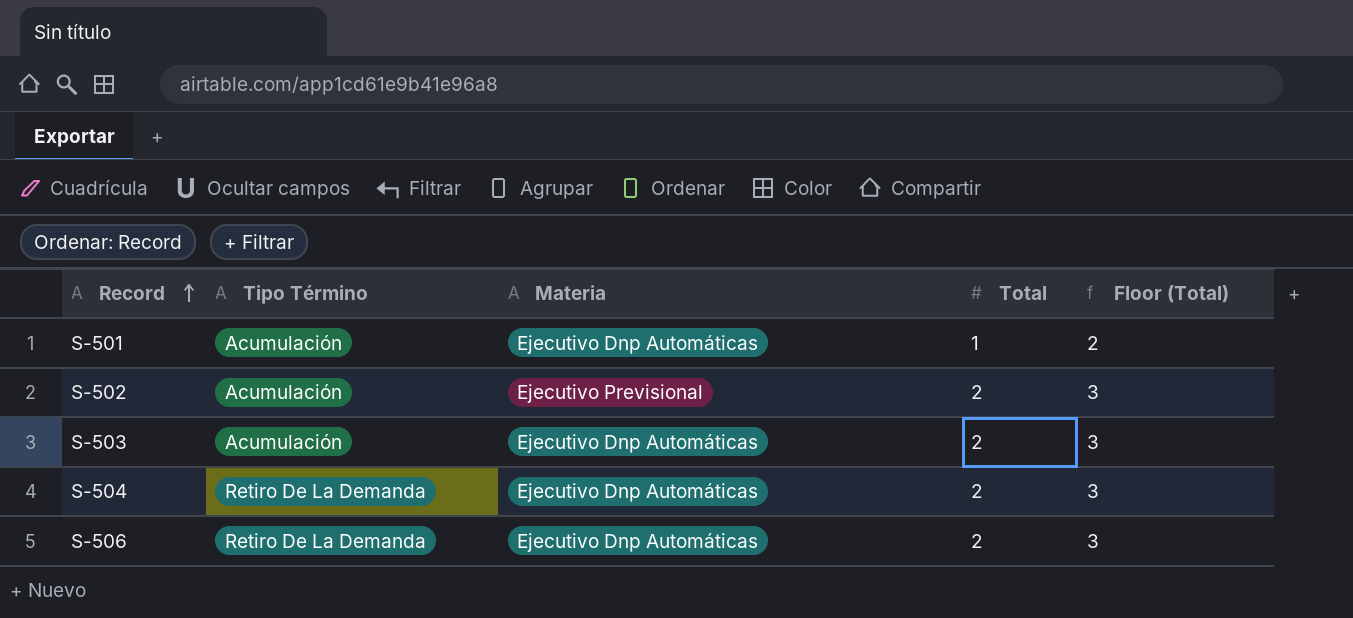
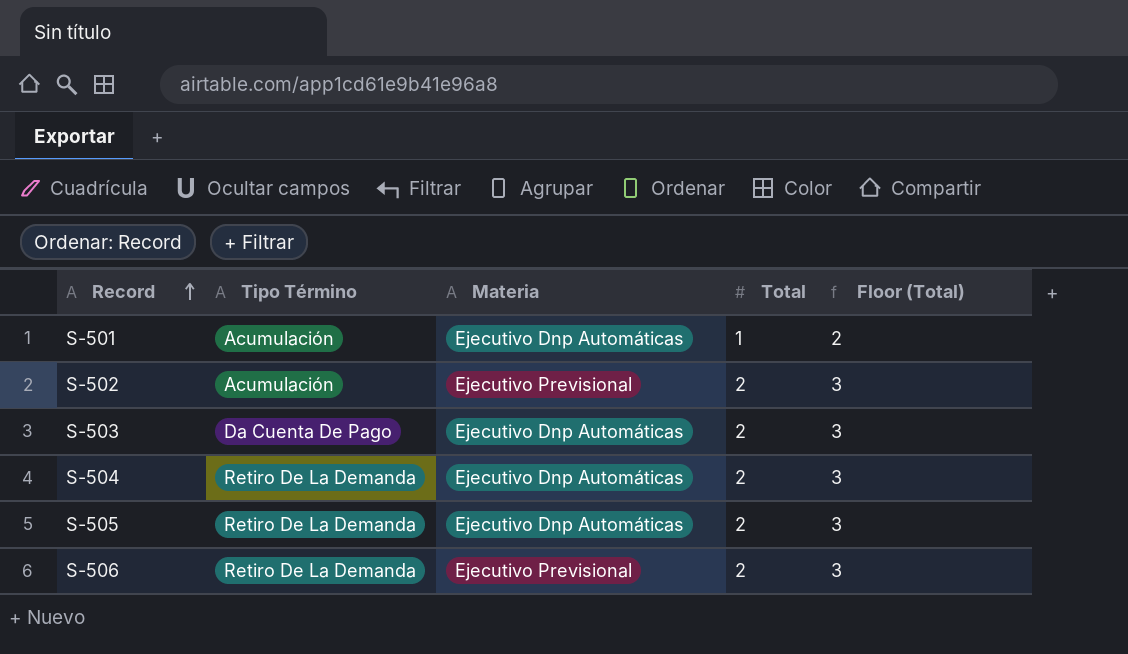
S-503 | Tipo Término: Acumulación -> Da Cuenta De Pago
row S-505: none -> Retiro De La Demanda | Ejecutivo Dnp Automáticas | 2 | 3
S-506 | Materia: Ejecutivo Dnp Automáticas -> Ejecutivo Previsional

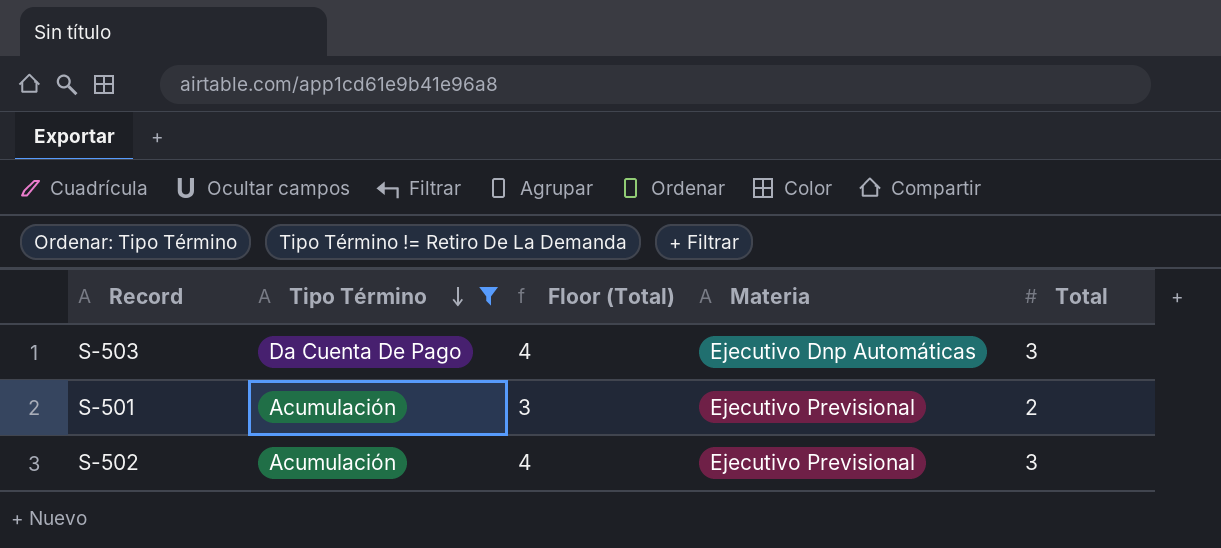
filter: none -> Tipo Término != Retiro De La Demanda
row order: Record ascending -> Tipo Término descending
column Floor (Total) | position: 5 -> 3
S-503 | Floor (Total): 3 -> 4
S-503 | Total: 2 -> 3
S-501 | Floor (Total): 2 -> 3
S-501 | Materia: Ejecutivo Dnp Automáticas -> Ejecutivo Previsional
S-501 | Total: 1 -> 2
S-502 | Floor (Total): 3 -> 4
S-502 | Total: 2 -> 3

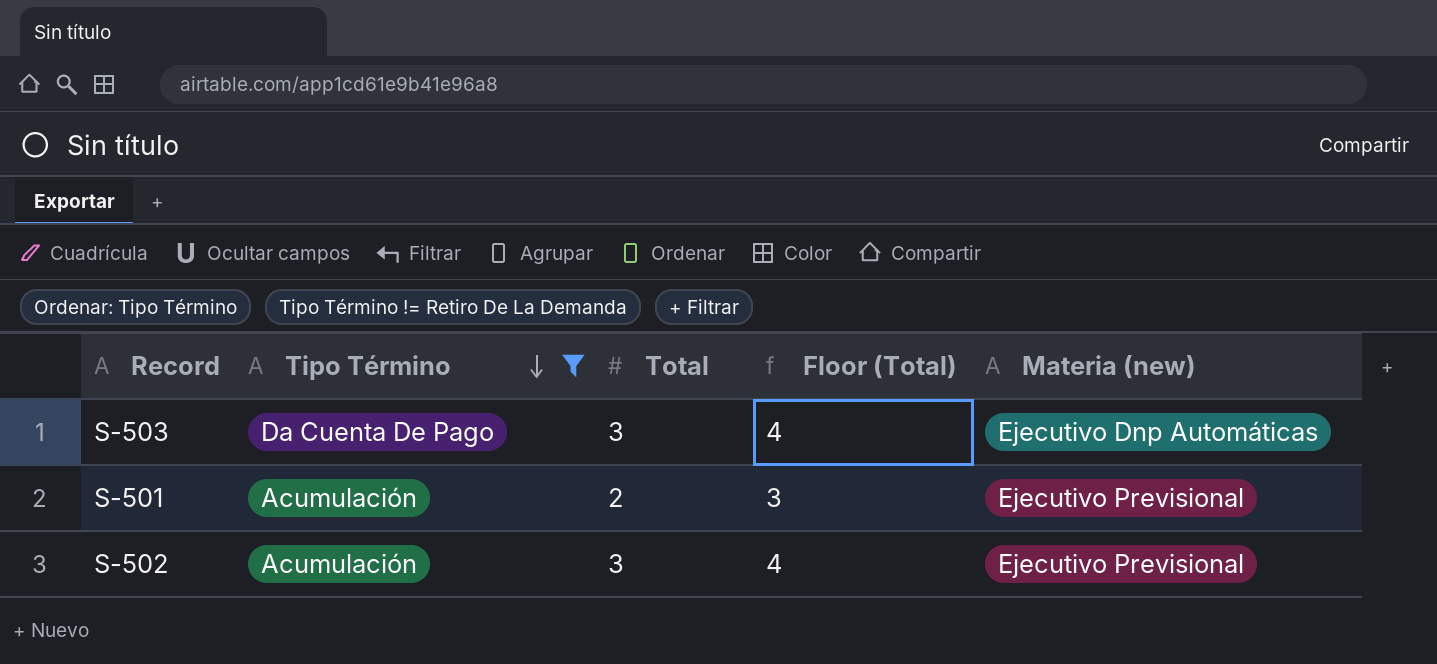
column Total | position: 5 -> 3
column name: Materia -> Materia (new)

